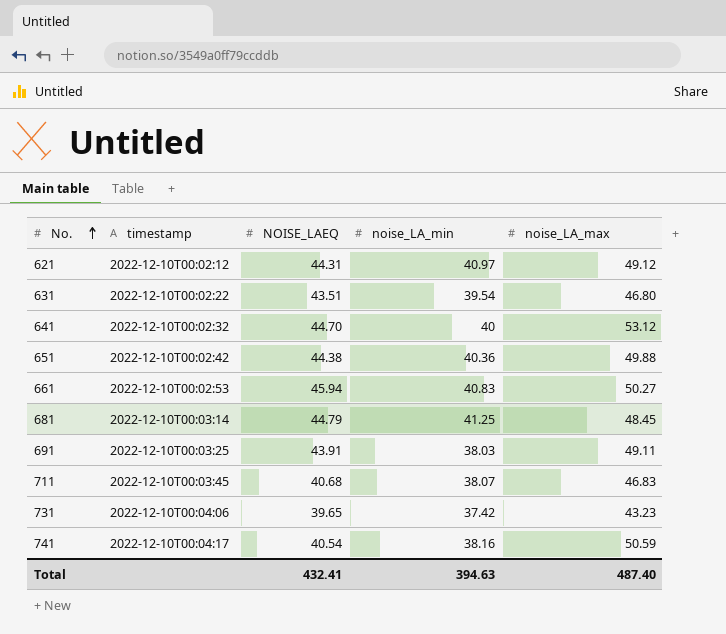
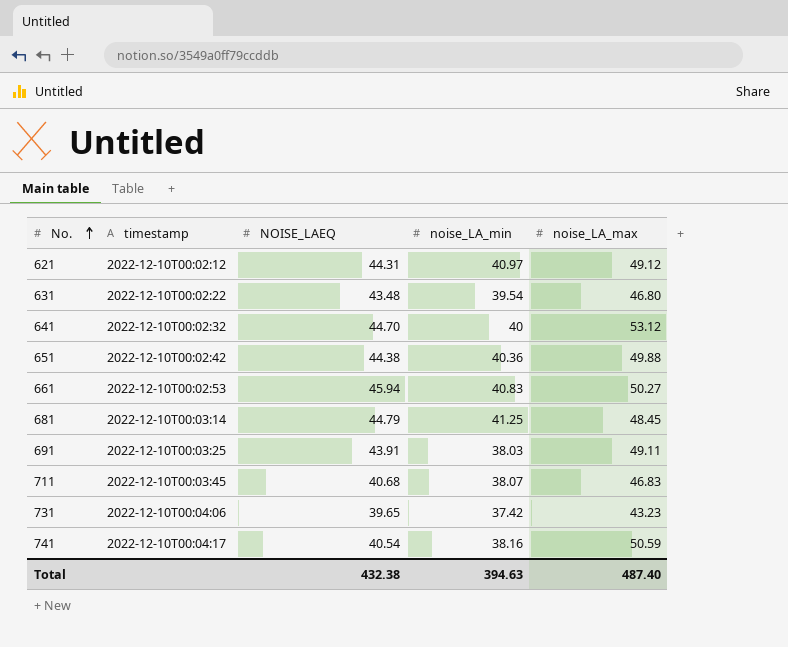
631 | NOISE_LAEQ: 43.51 -> 43.48
Total | NOISE_LAEQ: 432.41 -> 432.38

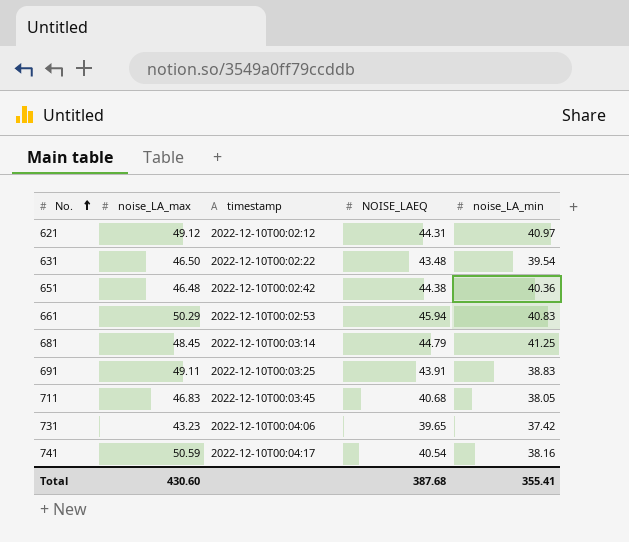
column noise_LA_max | position: 5 -> 2
row 641: 2022-12-10T00:02:32 | 44.70 | 40 | 53.12 -> none
631 | noise_LA_max: 46.80 -> 46.50
651 | noise_LA_max: 49.88 -> 46.48
661 | noise_LA_max: 50.27 -> 50.29
691 | noise_LA_min: 38.03 -> 38.83
711 | noise_LA_min: 38.07 -> 38.05
Total | noise_LA_max: 487.40 -> 430.60
Total | NOISE_LAEQ: 432.38 -> 387.68
Total | noise_LA_min: 394.63 -> 355.41

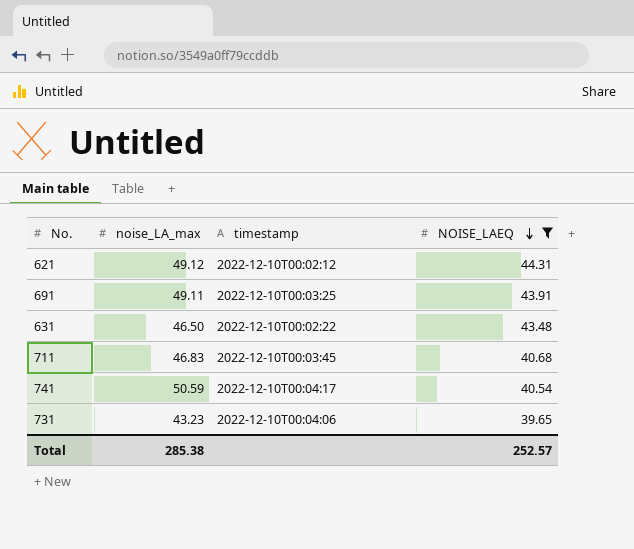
filter: none -> NOISE_LAEQ <= 44.31
row order: No. ascending -> NOISE_LAEQ descending
column noise_LA_min | position: 5 -> none
Total | noise_LA_max: 430.60 -> 285.38
Total | NOISE_LAEQ: 387.68 -> 252.57

